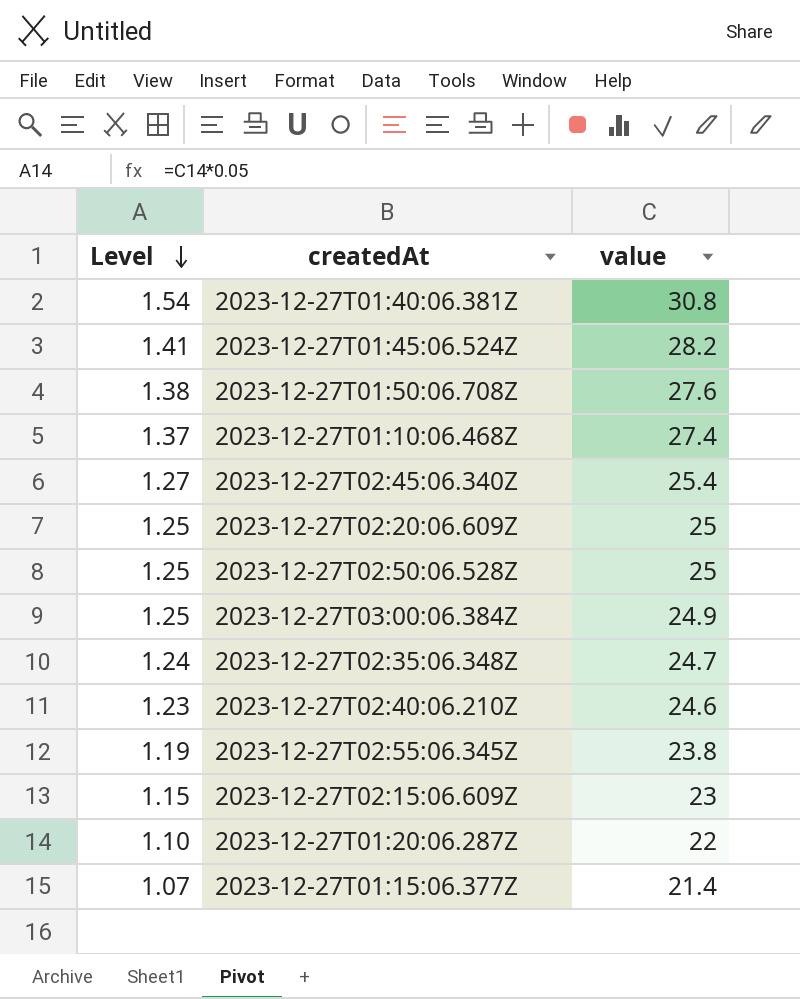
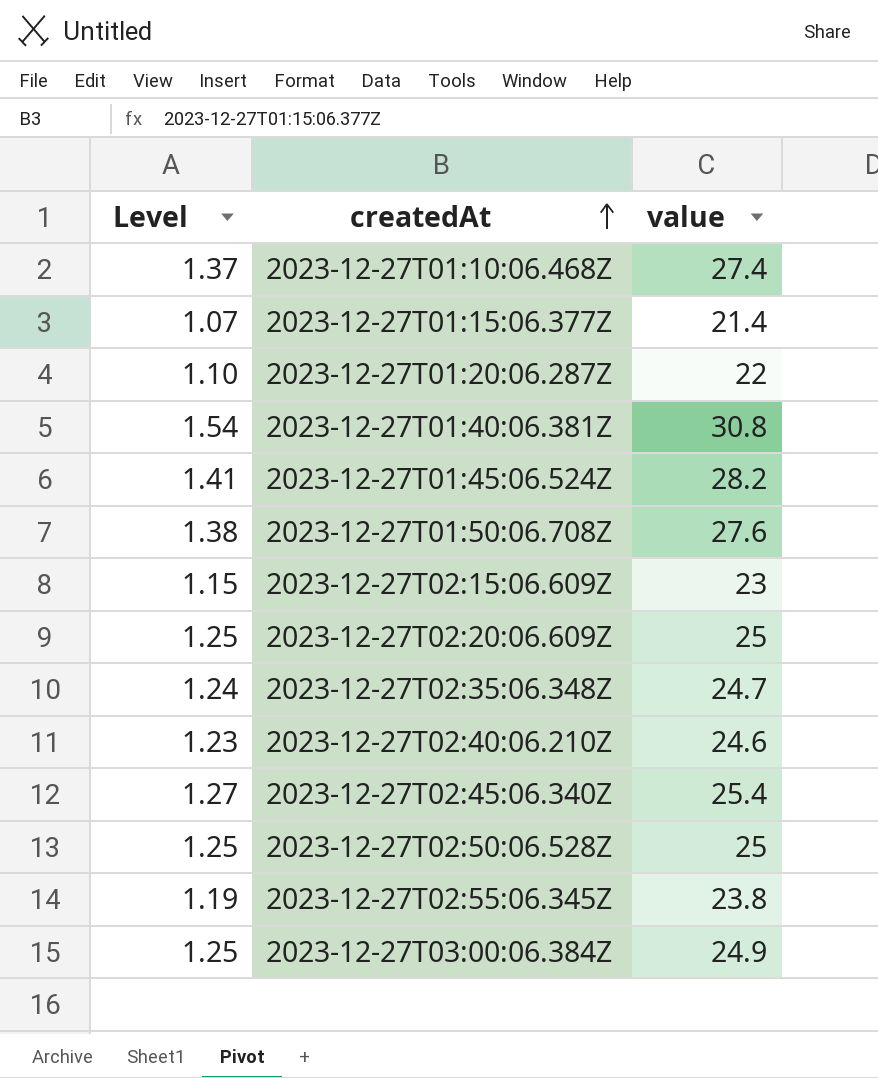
row order: Level descending -> createdAt ascending

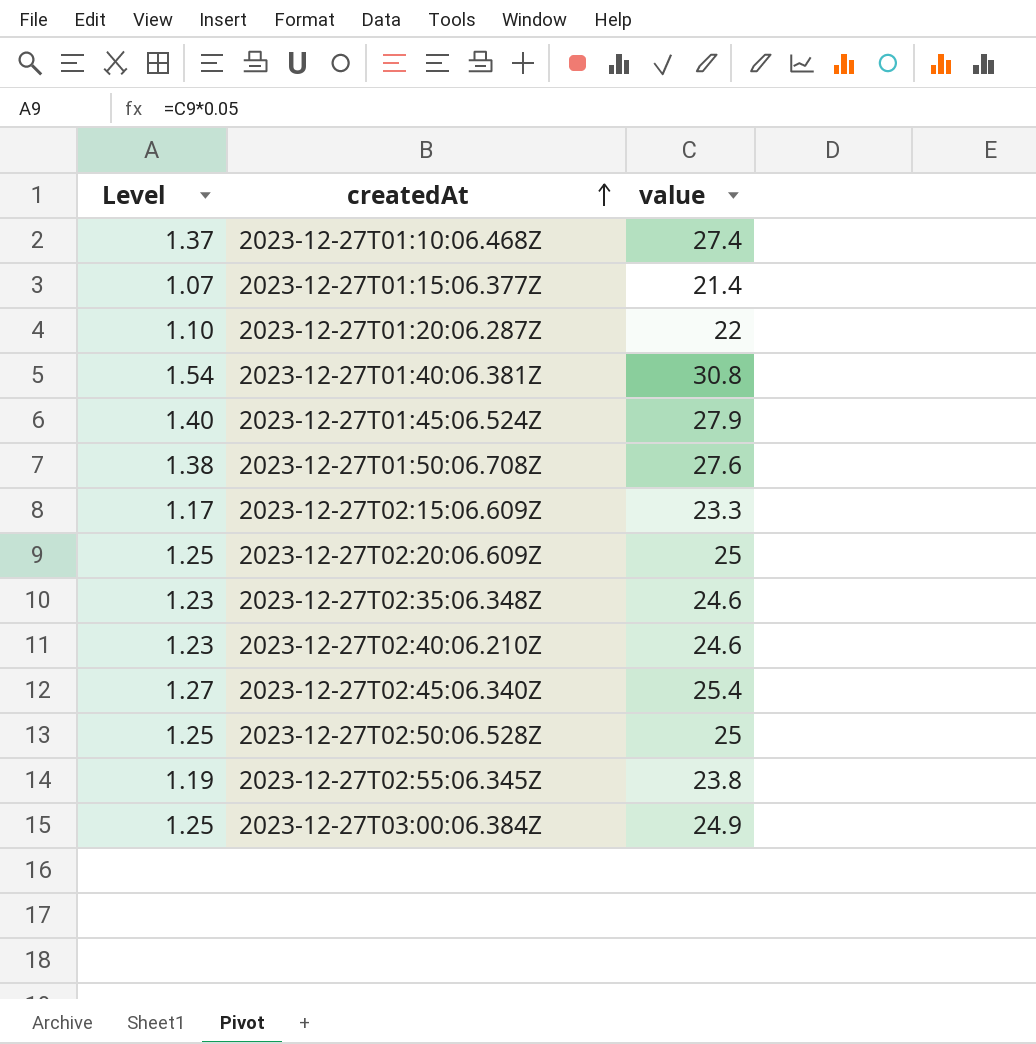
2023-12-27T01:45:06.524Z | Level: 1.41 -> 1.40
2023-12-27T01:45:06.524Z | value: 28.2 -> 27.9
2023-12-27T02:15:06.609Z | Level: 1.15 -> 1.17
2023-12-27T02:15:06.609Z | value: 23 -> 23.3
2023-12-27T02:35:06.348Z | Level: 1.24 -> 1.23
2023-12-27T02:35:06.348Z | value: 24.7 -> 24.6

